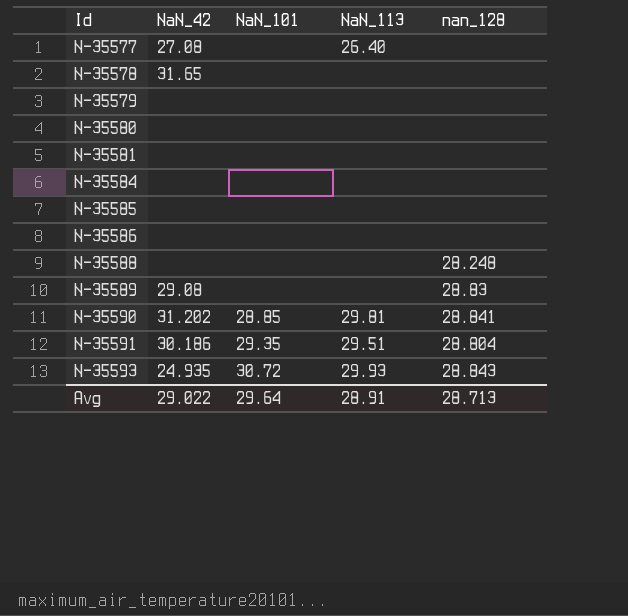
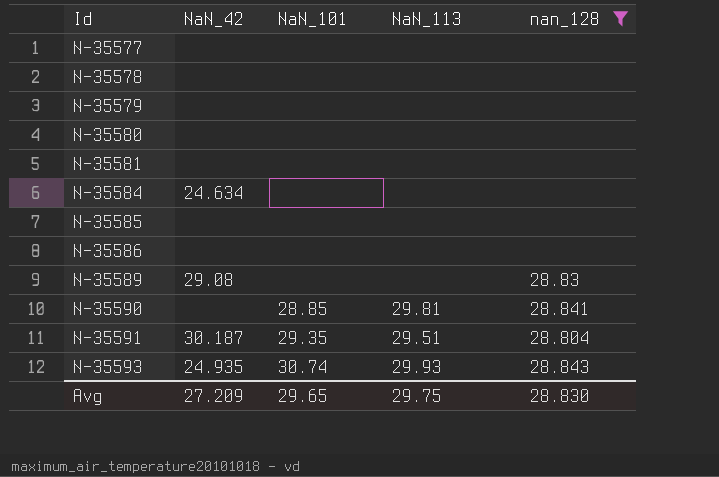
filter: none -> nan_128 != 28.248
N-35577 | NaN_42: 27.08 -> none
N-35577 | NaN_113: 26.40 -> none
N-35578 | NaN_42: 31.65 -> none
N-35584 | NaN_42: none -> 24.634
N-35590 | NaN_42: 31.202 -> none
N-35591 | NaN_42: 30.186 -> 30.187
N-35593 | NaN_101: 30.72 -> 30.74
Avg | NaN_42: 29.022 -> 27.209
Avg | NaN_101: 29.64 -> 29.65
Avg | NaN_113: 28.91 -> 29.75
Avg | nan_128: 28.713 -> 28.830

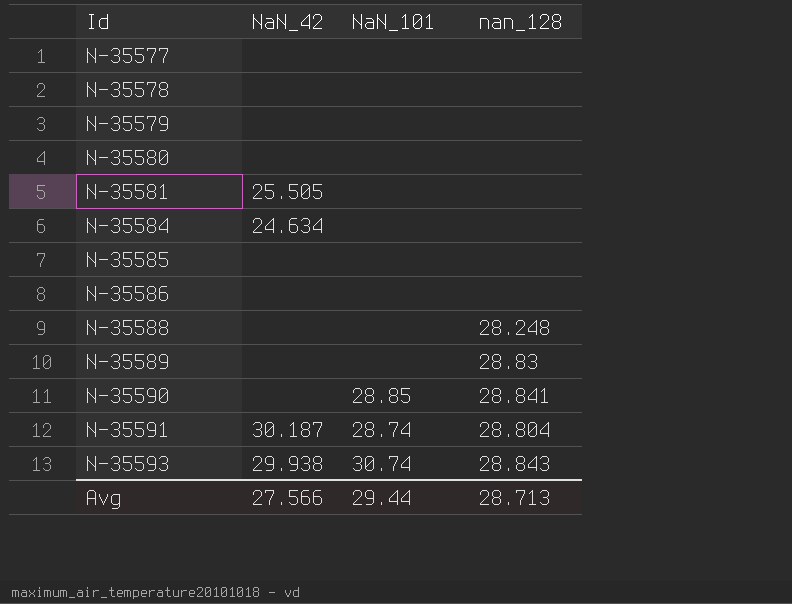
filter: nan_128 != 28.248 -> none
column NaN_113 | position: 4 -> none
N-35581 | NaN_42: none -> 25.505
N-35589 | NaN_42: 29.08 -> none
N-35591 | NaN_101: 29.35 -> 28.74
N-35593 | NaN_42: 24.935 -> 29.938
Avg | NaN_42: 27.209 -> 27.566
Avg | NaN_101: 29.65 -> 29.44
Avg | nan_128: 28.830 -> 28.713

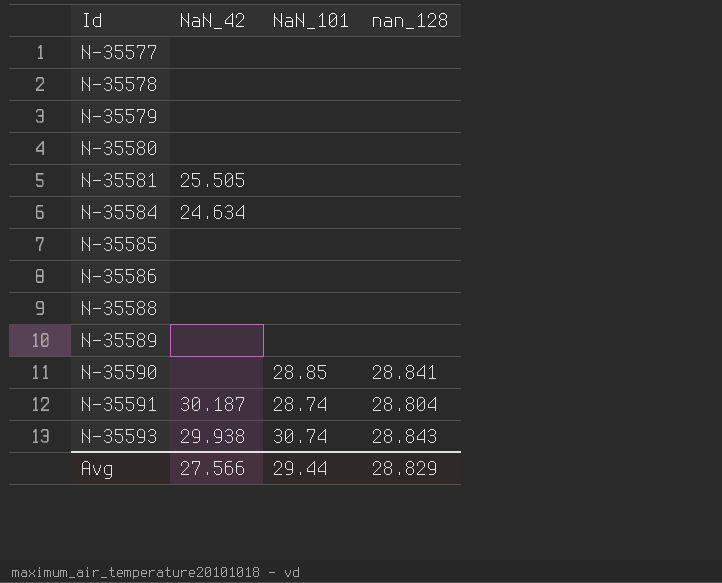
N-35588 | nan_128: 28.248 -> none
N-35589 | nan_128: 28.83 -> none
Avg | nan_128: 28.713 -> 28.829

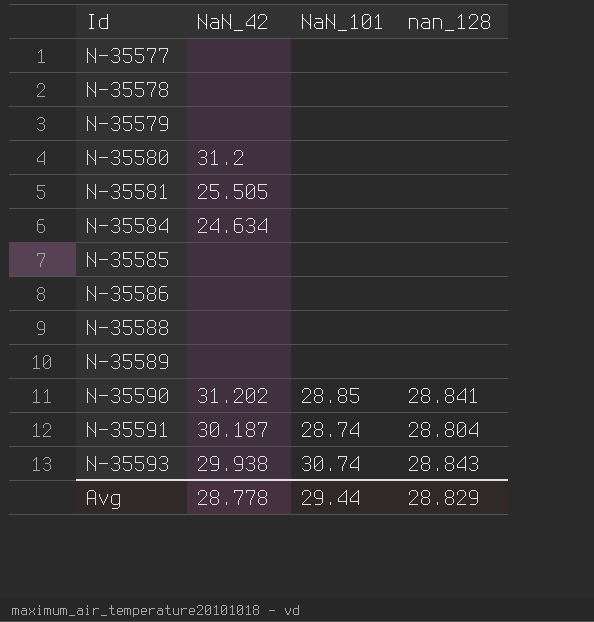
N-35580 | NaN_42: none -> 31.2
N-35590 | NaN_42: none -> 31.202
Avg | NaN_42: 27.566 -> 28.778

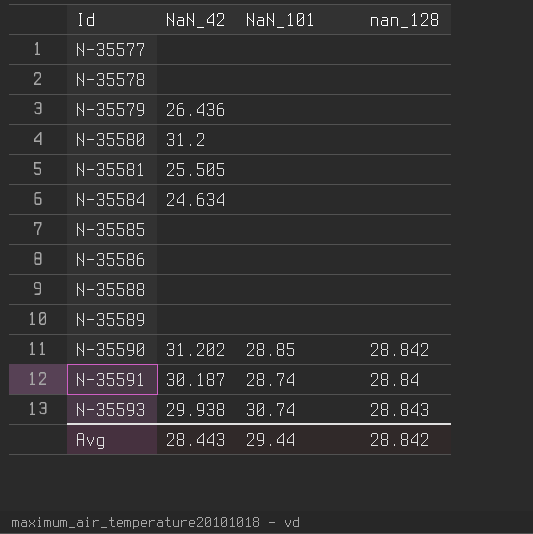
N-35579 | NaN_42: none -> 26.436
N-35590 | nan_128: 28.841 -> 28.842
N-35591 | nan_128: 28.804 -> 28.84
Avg | NaN_42: 28.778 -> 28.443
Avg | nan_128: 28.829 -> 28.842

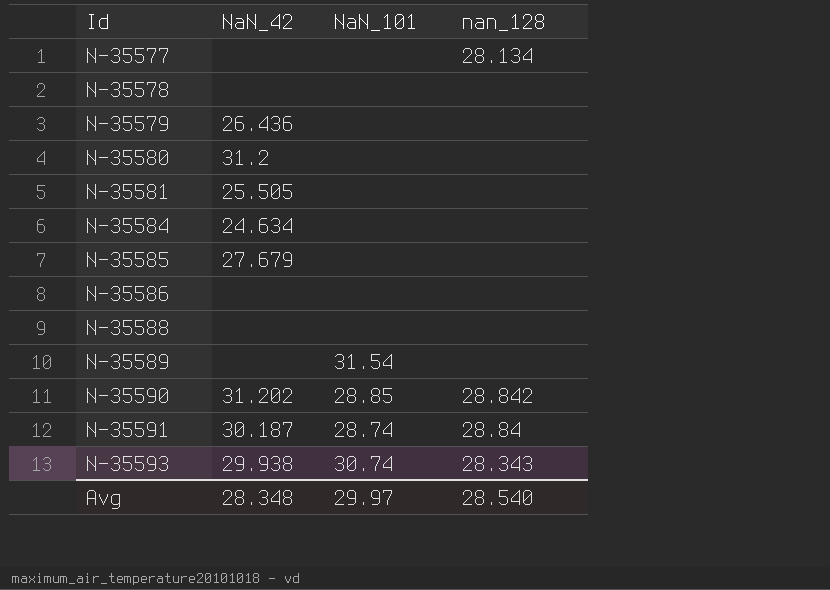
N-35577 | nan_128: none -> 28.134
N-35585 | NaN_42: none -> 27.679
N-35589 | NaN_101: none -> 31.54
N-35593 | nan_128: 28.843 -> 28.343
Avg | NaN_42: 28.443 -> 28.348
Avg | NaN_101: 29.44 -> 29.97
Avg | nan_128: 28.842 -> 28.540

